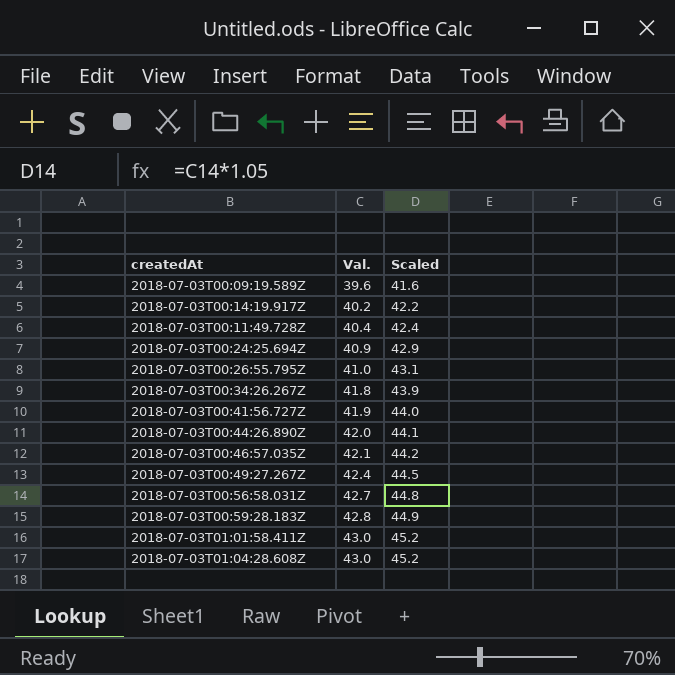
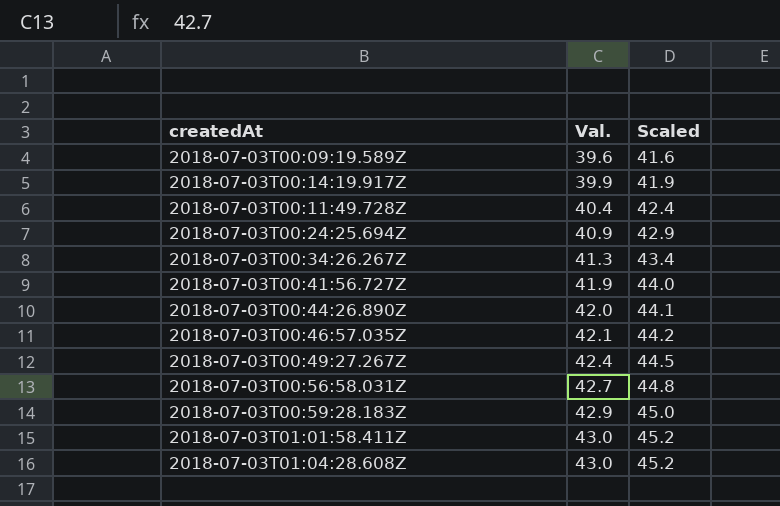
row 2018-07-03T00:26:55.795Z: 41.0 | 43.1 -> none
2018-07-03T00:14:19.917Z | Val.: 40.2 -> 39.9
2018-07-03T00:14:19.917Z | Scaled: 42.2 -> 41.9
2018-07-03T00:34:26.267Z | Val.: 41.8 -> 41.3
2018-07-03T00:34:26.267Z | Scaled: 43.9 -> 43.4
2018-07-03T00:59:28.183Z | Val.: 42.8 -> 42.9
2018-07-03T00:59:28.183Z | Scaled: 44.9 -> 45.0

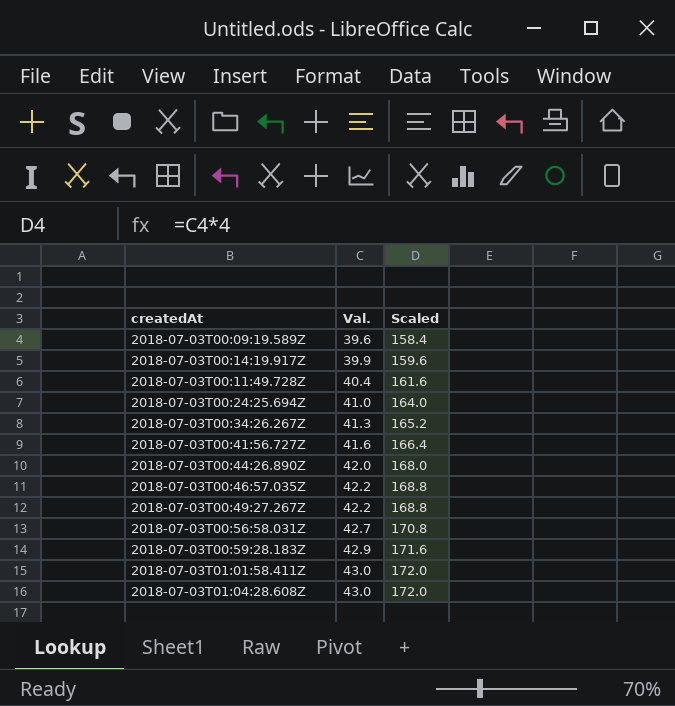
column Scaled | formula: [Val.] * 1.05 -> [Val.] * 4
2018-07-03T00:24:25.694Z | Val.: 40.9 -> 41.0
2018-07-03T00:41:56.727Z | Val.: 41.9 -> 41.6
2018-07-03T00:46:57.035Z | Val.: 42.1 -> 42.2
2018-07-03T00:49:27.267Z | Val.: 42.4 -> 42.2

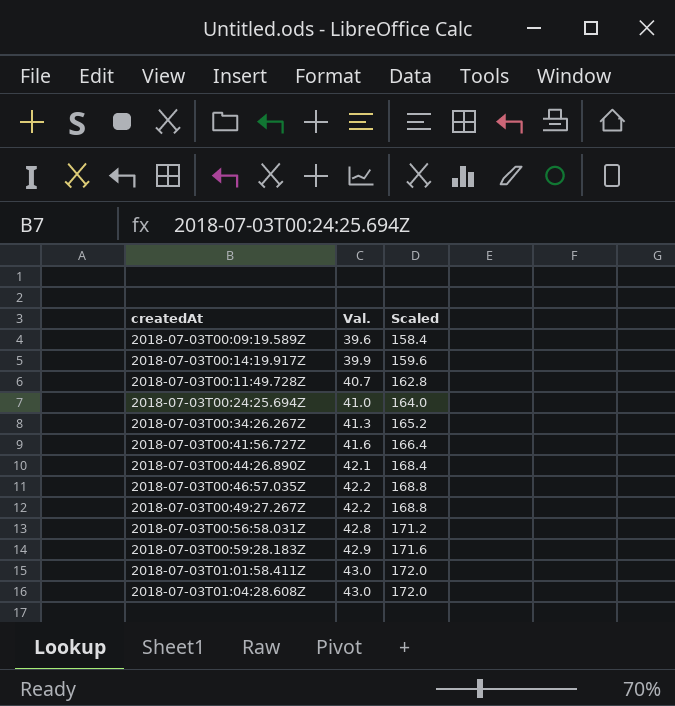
2018-07-03T00:11:49.728Z | Val.: 40.4 -> 40.7
2018-07-03T00:11:49.728Z | Scaled: 161.6 -> 162.8
2018-07-03T00:44:26.890Z | Val.: 42.0 -> 42.1
2018-07-03T00:44:26.890Z | Scaled: 168.0 -> 168.4
2018-07-03T00:56:58.031Z | Val.: 42.7 -> 42.8
2018-07-03T00:56:58.031Z | Scaled: 170.8 -> 171.2

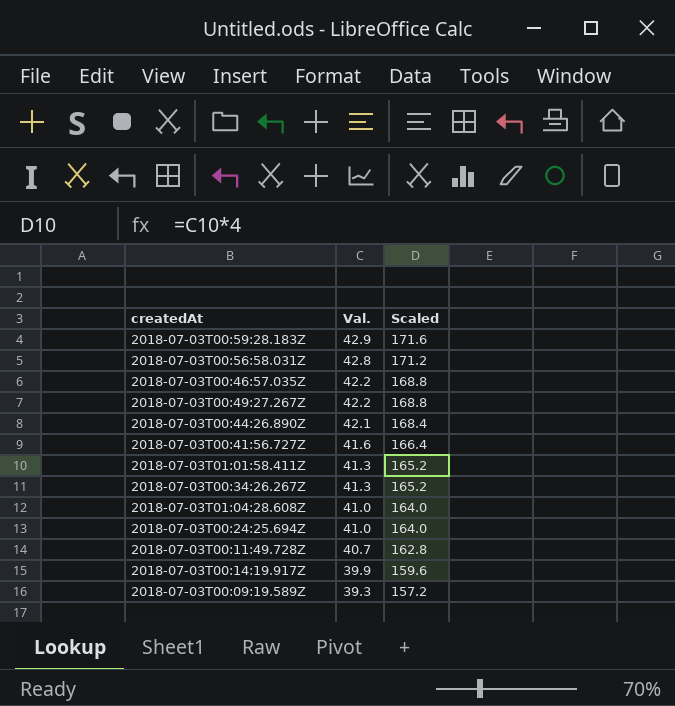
row order: Val. ascending -> Val. descending
2018-07-03T01:01:58.411Z | Val.: 43.0 -> 41.3
2018-07-03T01:01:58.411Z | Scaled: 172.0 -> 165.2
2018-07-03T01:04:28.608Z | Val.: 43.0 -> 41.0
2018-07-03T01:04:28.608Z | Scaled: 172.0 -> 164.0
2018-07-03T00:09:19.589Z | Val.: 39.6 -> 39.3
2018-07-03T00:09:19.589Z | Scaled: 158.4 -> 157.2

